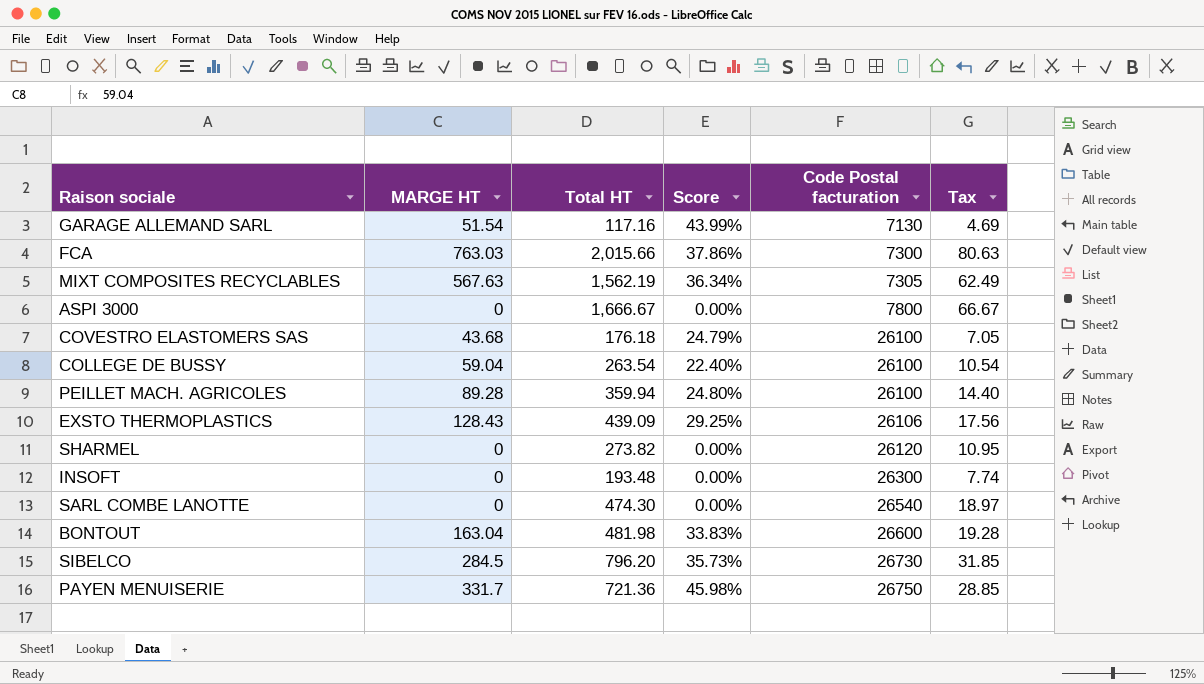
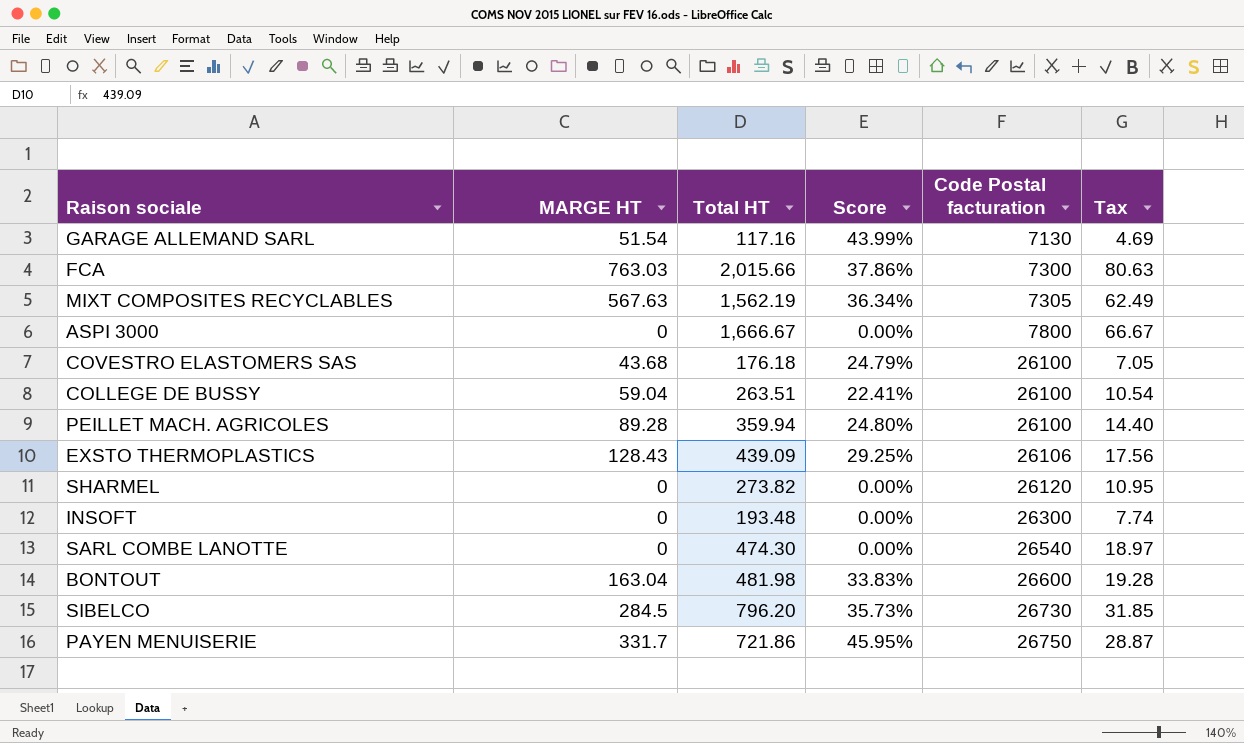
COLLEGE DE BUSSY | Total HT: 263.54 -> 263.51
COLLEGE DE BUSSY | Score: 22.40% -> 22.41%
PAYEN MENUISERIE | Total HT: 721.36 -> 721.86
PAYEN MENUISERIE | Score: 45.98% -> 45.95%
PAYEN MENUISERIE | Tax: 28.85 -> 28.87

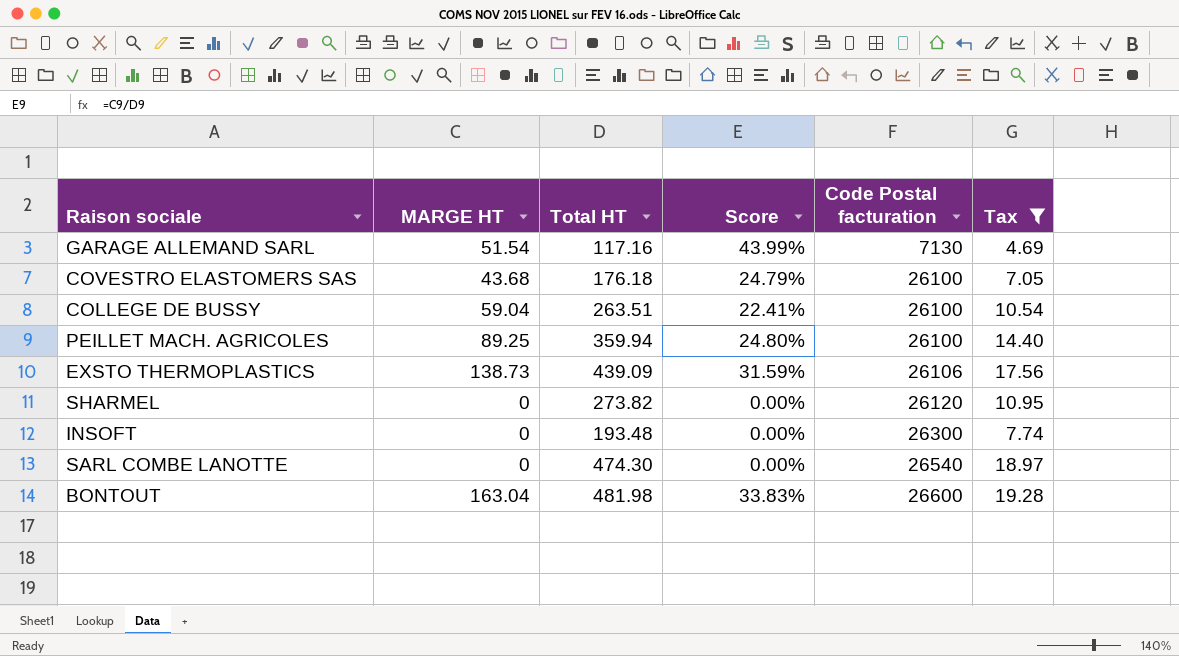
filter: none -> Tax <= 19.28
PEILLET MACH. AGRICOLES | MARGE HT: 89.28 -> 89.25
EXSTO THERMOPLASTICS | MARGE HT: 128.43 -> 138.73
EXSTO THERMOPLASTICS | Score: 29.25% -> 31.59%

